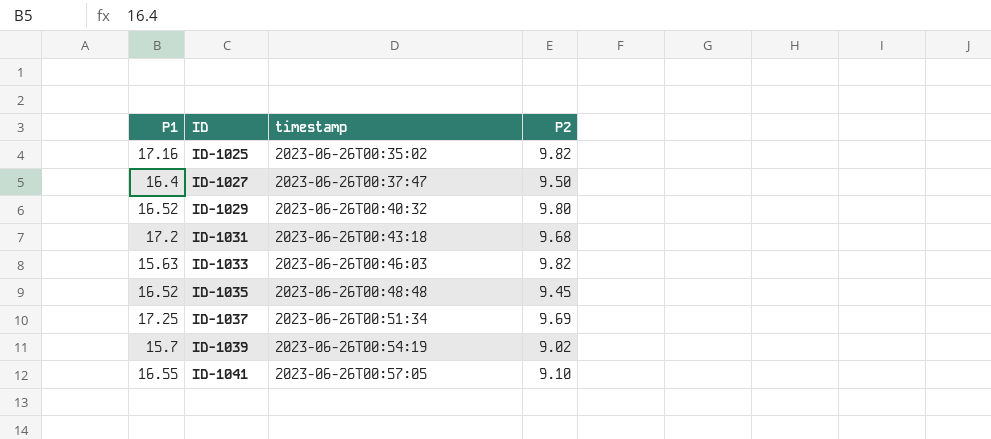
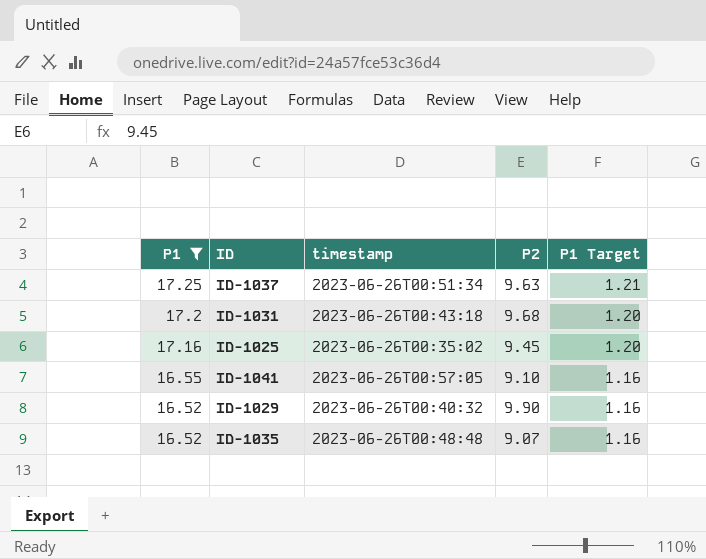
filter: none -> P1 >= 16.52
row order: ID ascending -> P1 descending
column P1 Target | formula: none -> [P1] * 0.07
ID-1037 | P2: 9.69 -> 9.63
ID-1025 | P2: 9.82 -> 9.45
ID-1029 | P2: 9.80 -> 9.90
ID-1035 | P2: 9.45 -> 9.07

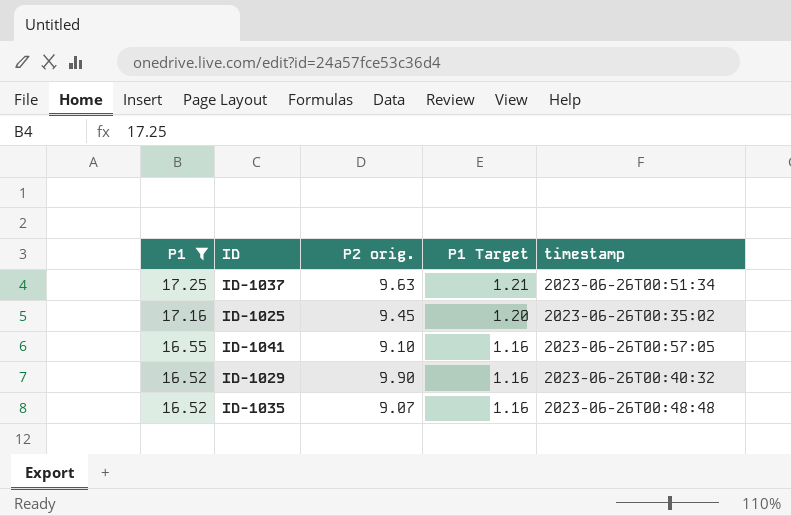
column name: P2 -> P2 orig.
column timestamp | position: 3 -> 5
row ID-1031: 17.2 | 2023-06-26T00:43:18 | 9.68 | 1.20 -> none

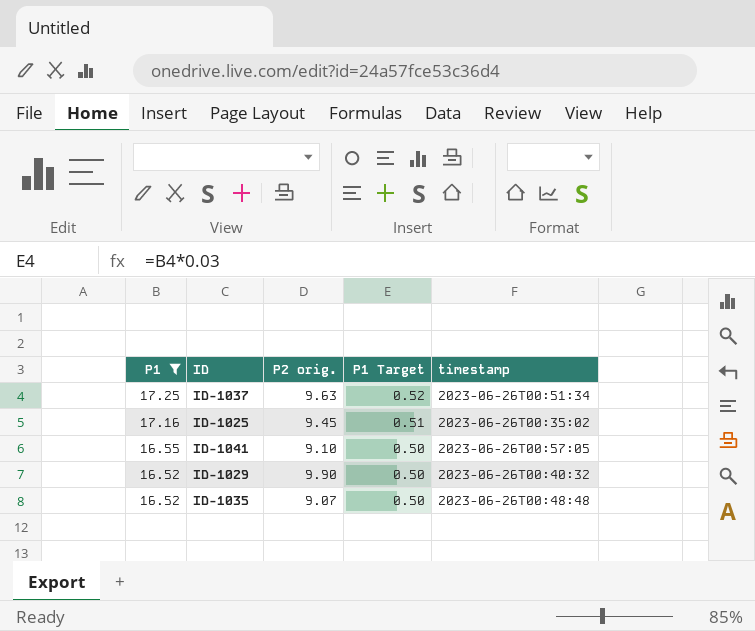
column P1 Target | formula: [P1] * 0.07 -> [P1] * 0.03

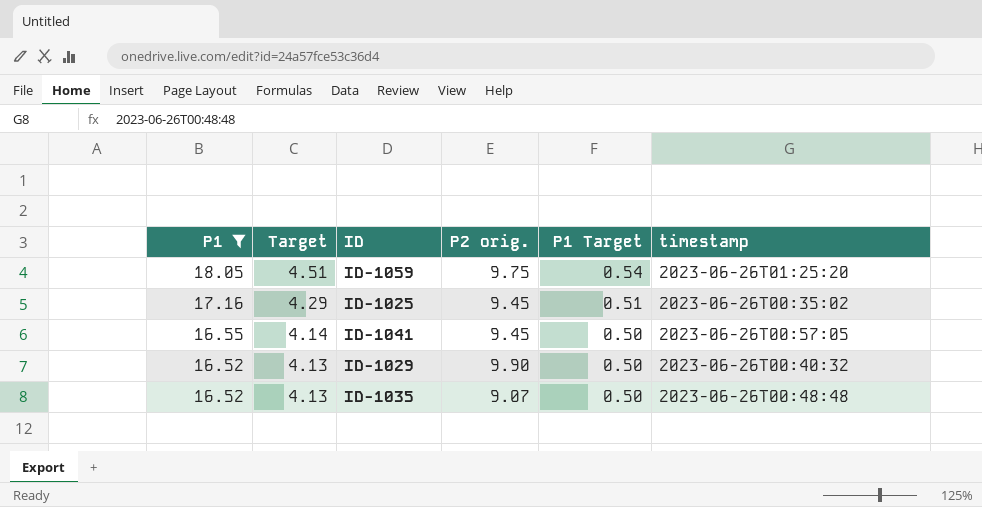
column Target | formula: none -> [P1] * 0.25
row ID-1037: 17.25 | 9.63 | 0.52 | 2023-06-26T00:51:34 -> none
row ID-1059: none -> 18.05 | 4.51 | 9.75 | 0.54 | 2023-06-26T01:25:20
ID-1041 | P2 orig.: 9.10 -> 9.45

